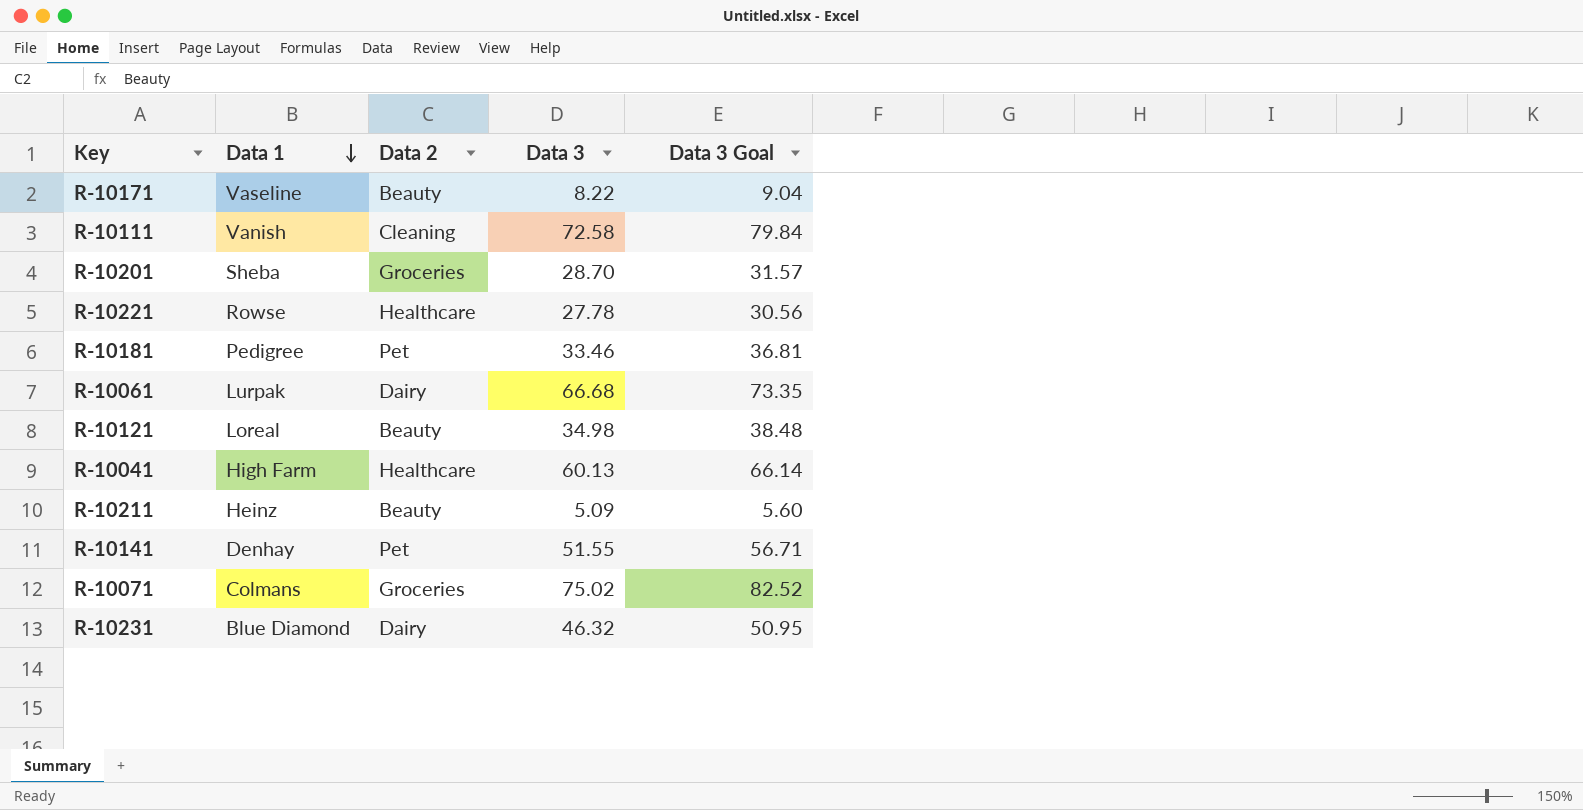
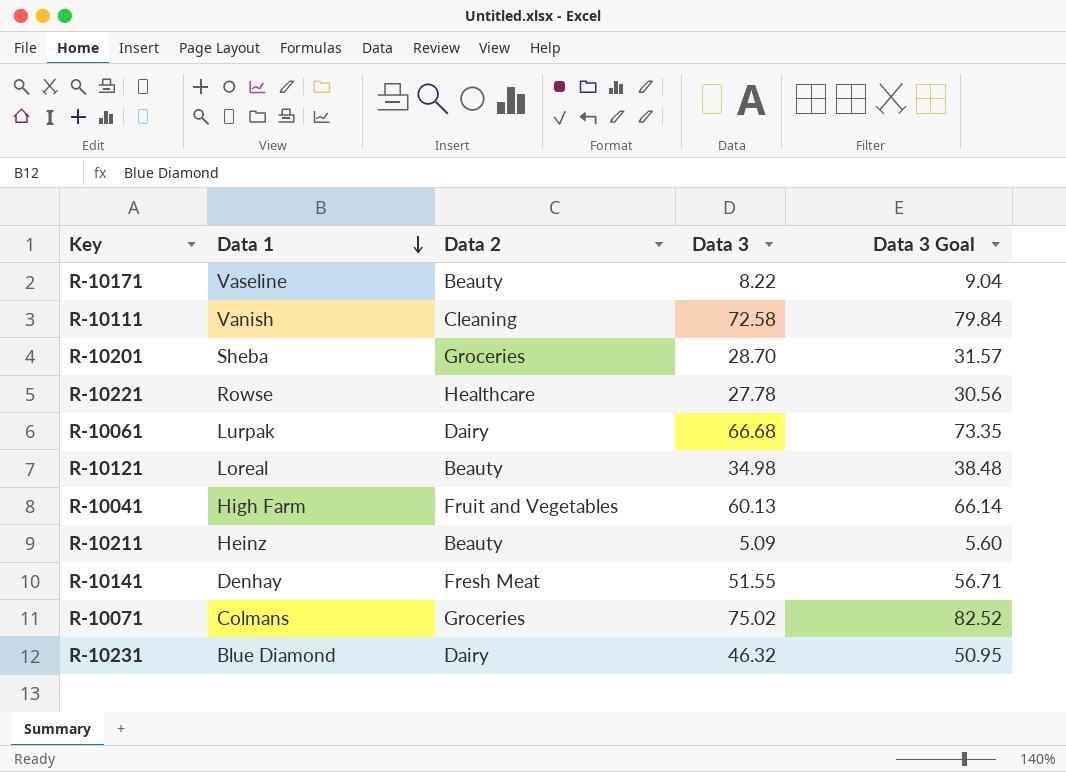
row R-10181: Pedigree | Pet | 33.46 | 36.81 -> none
R-10041 | Data 2: Healthcare -> Fruit and Vegetables
R-10141 | Data 2: Pet -> Fresh Meat

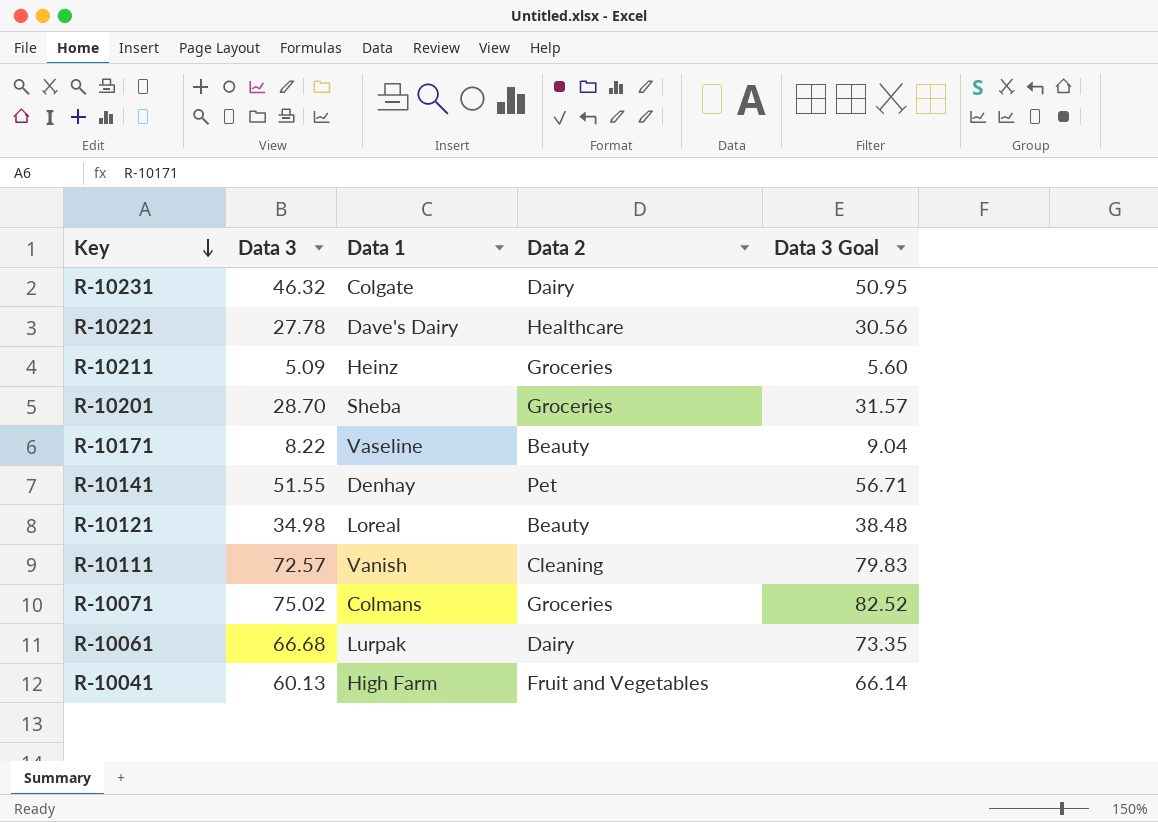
row order: Data 1 descending -> Key descending
column Data 3 | position: 4 -> 2
R-10231 | Data 1: Blue Diamond -> Colgate
R-10221 | Data 1: Rowse -> Dave's Dairy
R-10211 | Data 2: Beauty -> Groceries
R-10141 | Data 2: Fresh Meat -> Pet
R-10111 | Data 3: 72.58 -> 72.57
R-10111 | Data 3 Goal: 79.84 -> 79.83

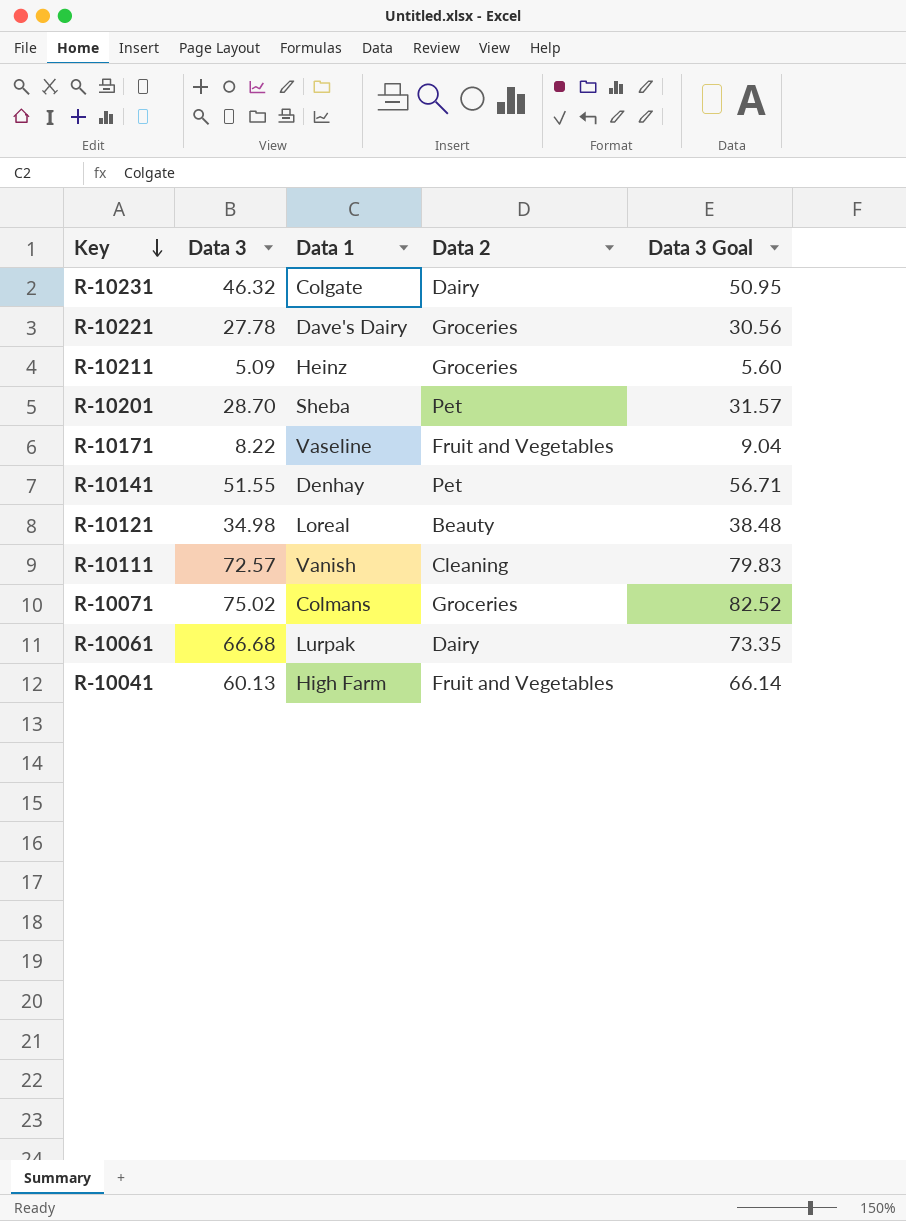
R-10221 | Data 2: Healthcare -> Groceries
R-10201 | Data 2: Groceries -> Pet
R-10171 | Data 2: Beauty -> Fruit and Vegetables

